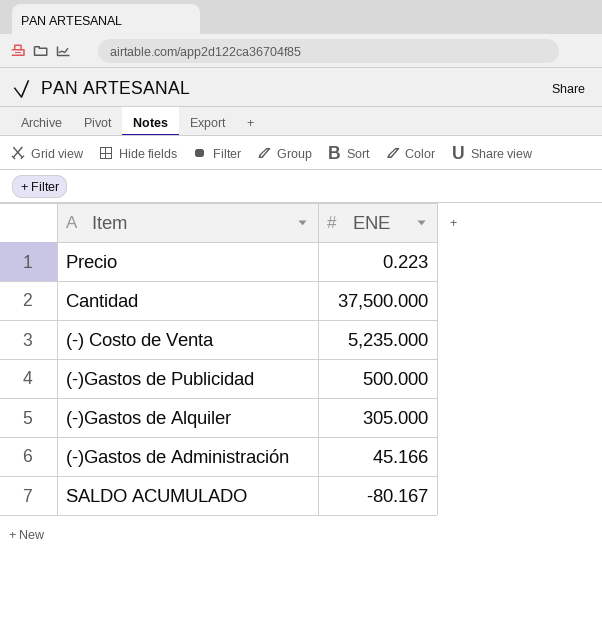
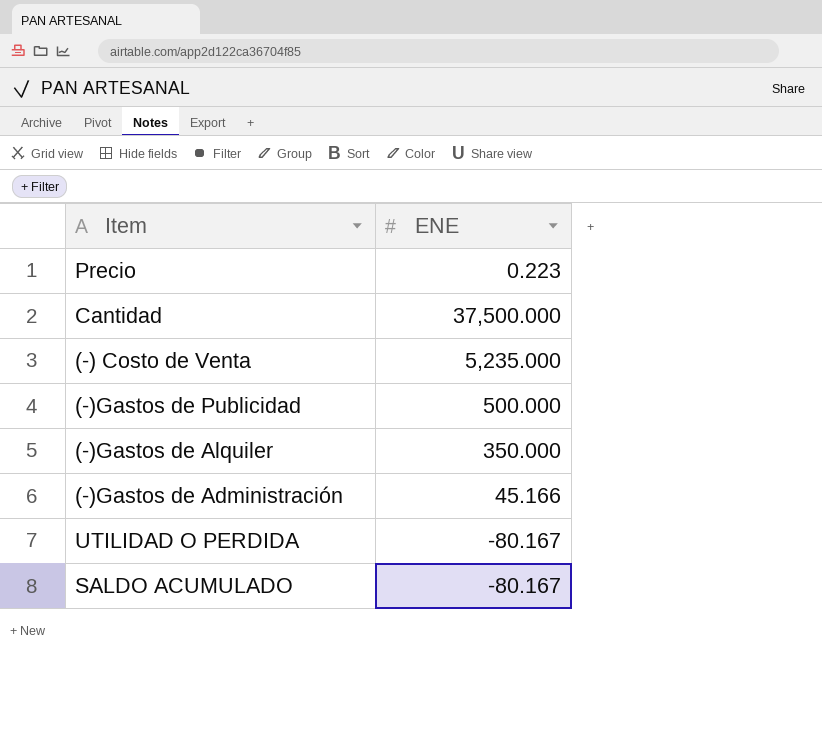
(-)Gastos de Alquiler | ENE: 305.000 -> 350.000
row UTILIDAD O PERDIDA: none -> -80.167

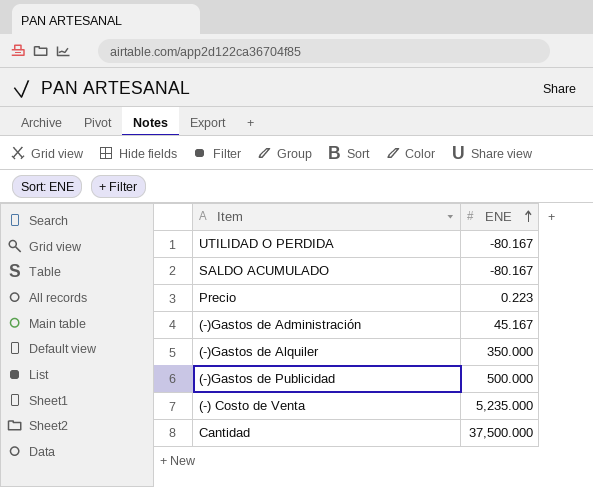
row order: none -> ENE ascending
(-)Gastos de Administración | ENE: 45.166 -> 45.167

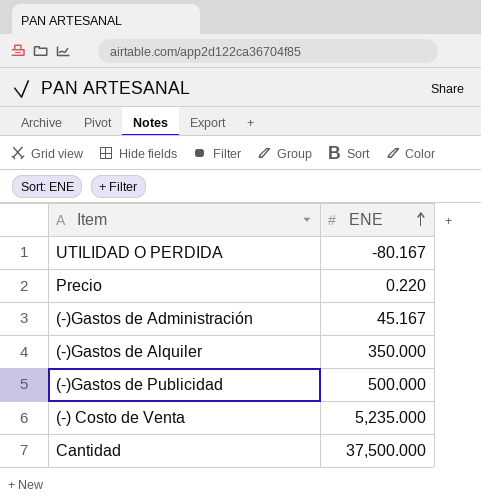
row SALDO ACUMULADO: -80.167 -> none
Precio | ENE: 0.223 -> 0.220

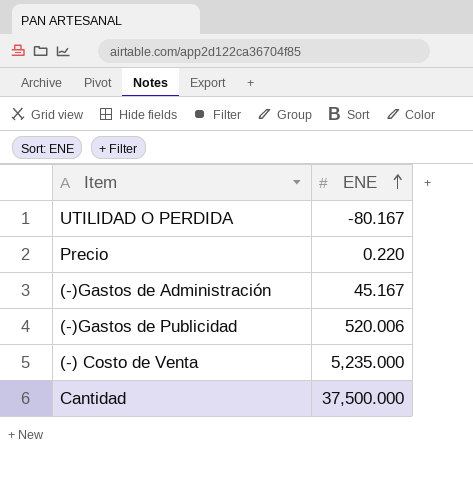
row (-)Gastos de Alquiler: 350.000 -> none
(-)Gastos de Publicidad | ENE: 500.000 -> 520.006

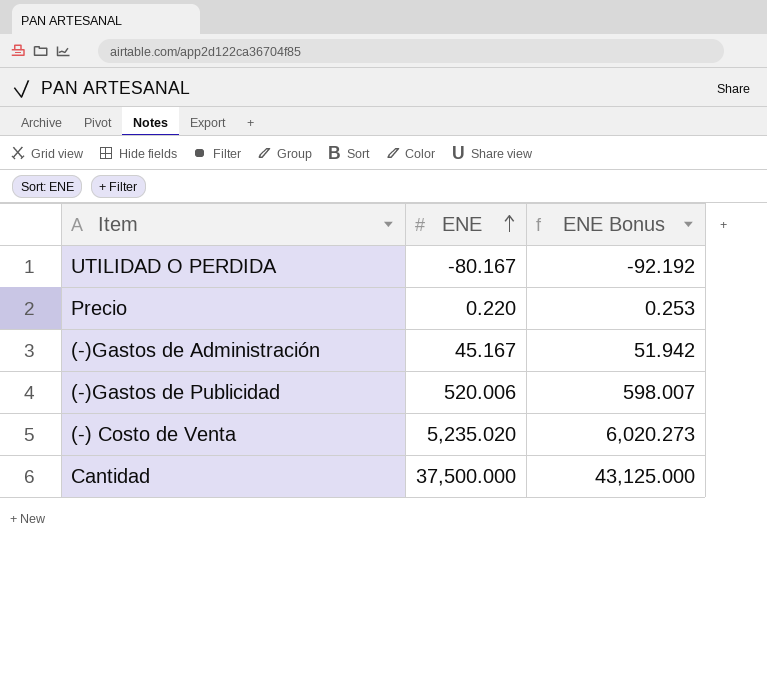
column ENE Bonus | formula: none -> [ENE] * 1.15
(-) Costo de Venta | ENE: 5,235.000 -> 5,235.020

